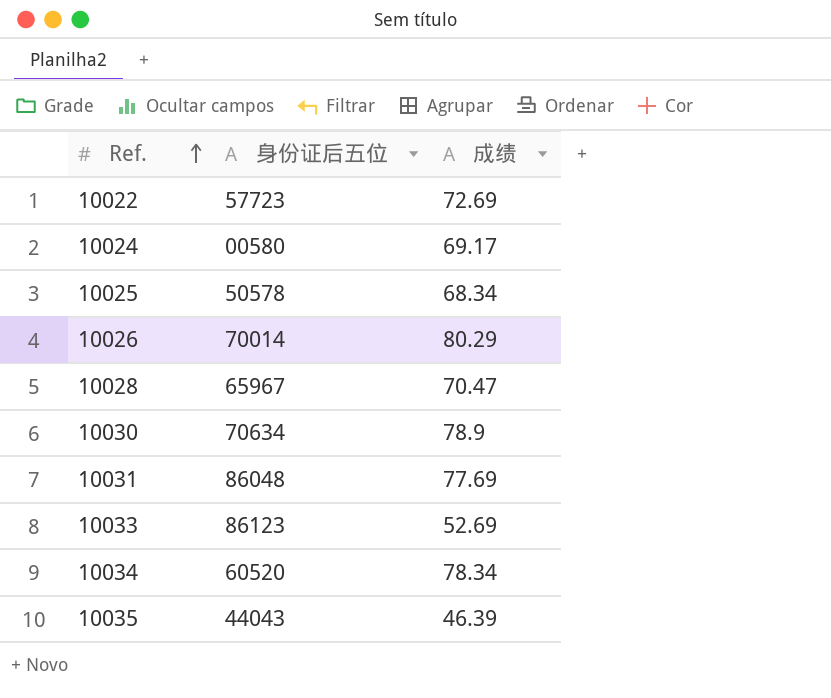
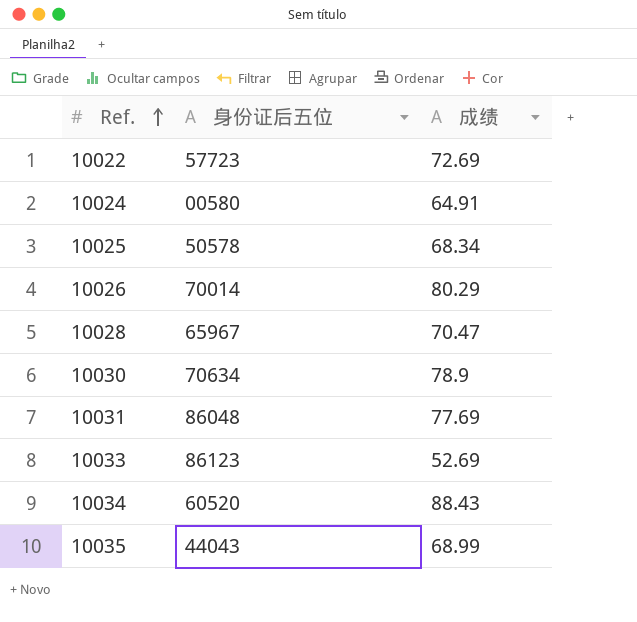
10024 | 成绩: 69.17 -> 64.91
10034 | 成绩: 78.34 -> 88.43
10035 | 成绩: 46.39 -> 68.99

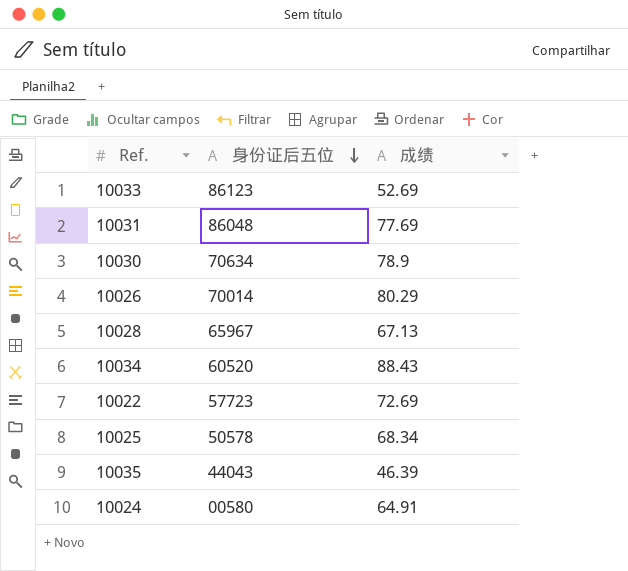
row order: Ref. ascending -> 身份证后五位 descending
10028 | 成绩: 70.47 -> 67.13
10035 | 成绩: 68.99 -> 46.39

